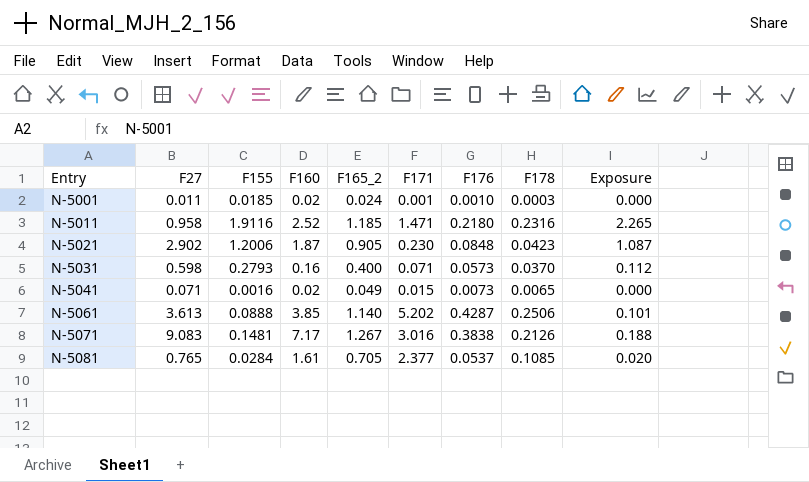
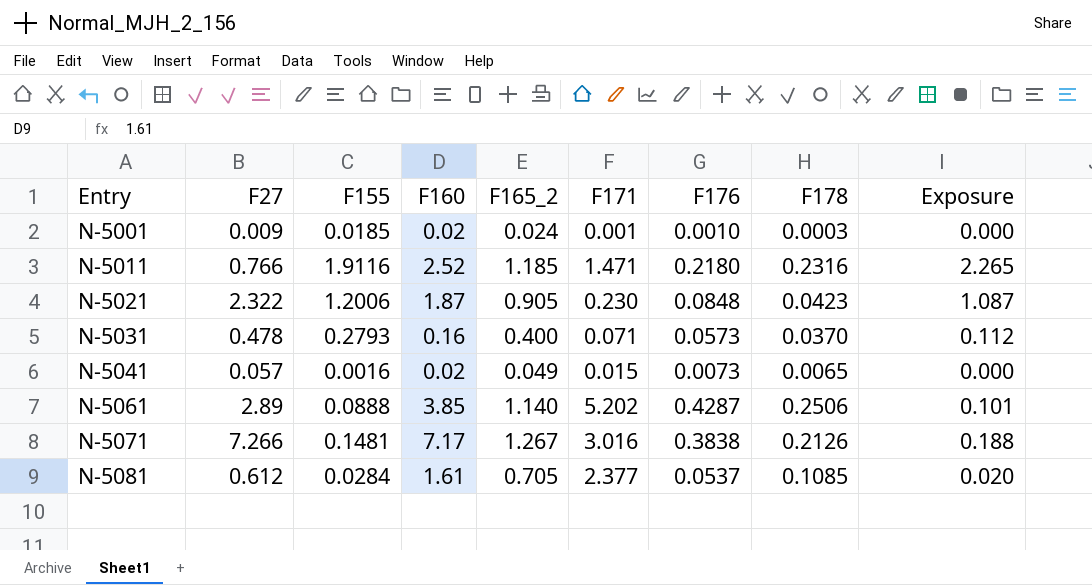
N-5001 | F27: 0.011 -> 0.009
N-5011 | F27: 0.958 -> 0.766
N-5021 | F27: 2.902 -> 2.322
N-5031 | F27: 0.598 -> 0.478
N-5041 | F27: 0.071 -> 0.057
N-5061 | F27: 3.613 -> 2.89
N-5071 | F27: 9.083 -> 7.266
N-5081 | F27: 0.765 -> 0.612

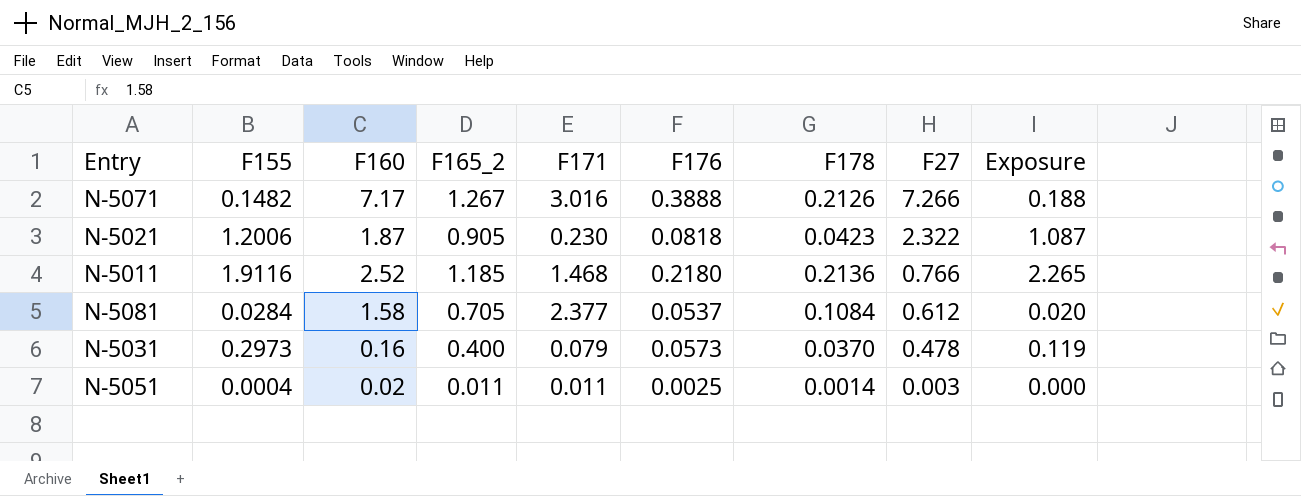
row order: Entry ascending -> F27 descending
column F27 | position: 2 -> 8
row N-5001: 0.009 | 0.0185 | 0.02 | 0.024 | 0.001 | 0.0010 | 0.0003 | 0.000 -> none
row N-5041: 0.057 | 0.0016 | 0.02 | 0.049 | 0.015 | 0.0073 | 0.0065 | 0.000 -> none
row N-5061: 2.89 | 0.0888 | 3.85 | 1.140 | 5.202 | 0.4287 | 0.2506 | 0.101 -> none
N-5071 | F155: 0.1481 -> 0.1482
N-5071 | F176: 0.3838 -> 0.3888
N-5021 | F176: 0.0848 -> 0.0818
N-5011 | F171: 1.471 -> 1.468
N-5011 | F178: 0.2316 -> 0.2136
N-5081 | F160: 1.61 -> 1.58
N-5081 | F178: 0.1085 -> 0.1084
N-5031 | F155: 0.2793 -> 0.2973
N-5031 | F171: 0.071 -> 0.079
N-5031 | Exposure: 0.112 -> 0.119
row N-5051: none -> 0.0004 | 0.02 | 0.011 | 0.011 | 0.0025 | 0.0014 | 0.003 | 0.000

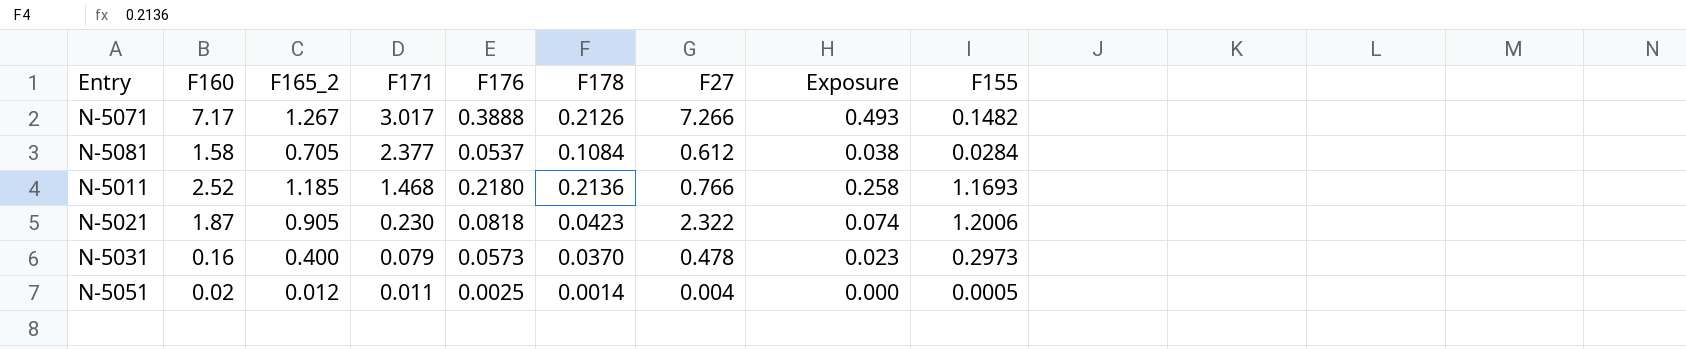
row order: F27 descending -> F171 descending
column Exposure | formula: [F155] * [F165_2] -> [F165_2] * [F176]
column F155 | position: 2 -> 9
N-5071 | F171: 3.016 -> 3.017
N-5011 | F155: 1.9116 -> 1.1693
N-5051 | F165_2: 0.011 -> 0.012
N-5051 | F27: 0.003 -> 0.004
N-5051 | F155: 0.0004 -> 0.0005

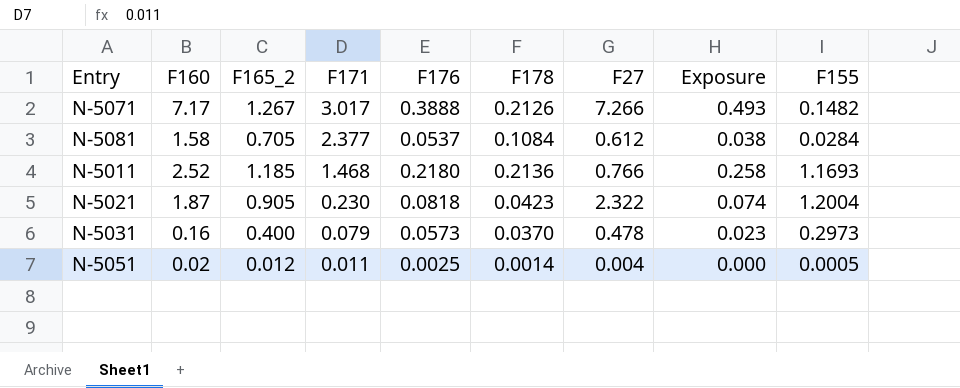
N-5021 | F155: 1.2006 -> 1.2004

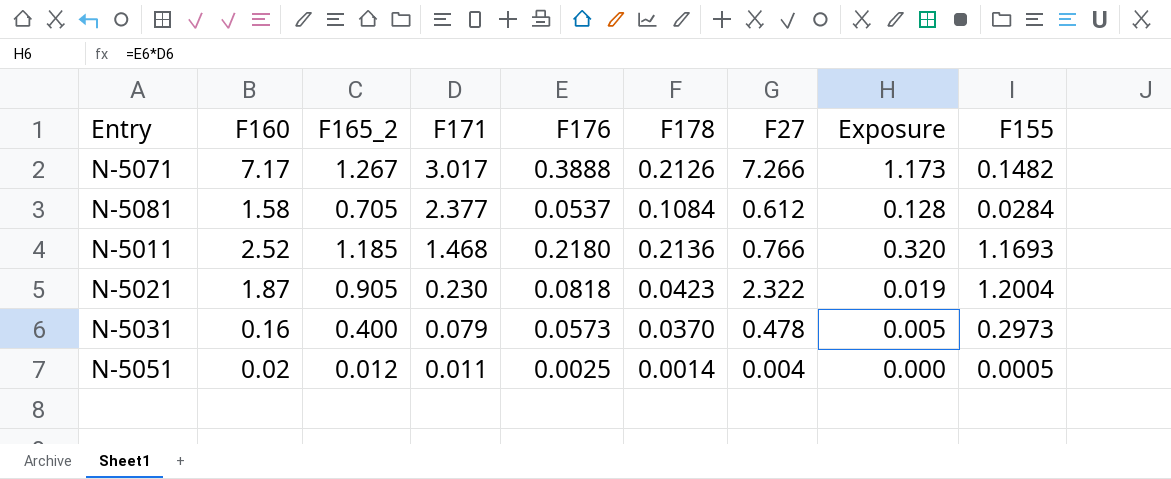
column Exposure | formula: [F165_2] * [F176] -> [F171] * [F176]

